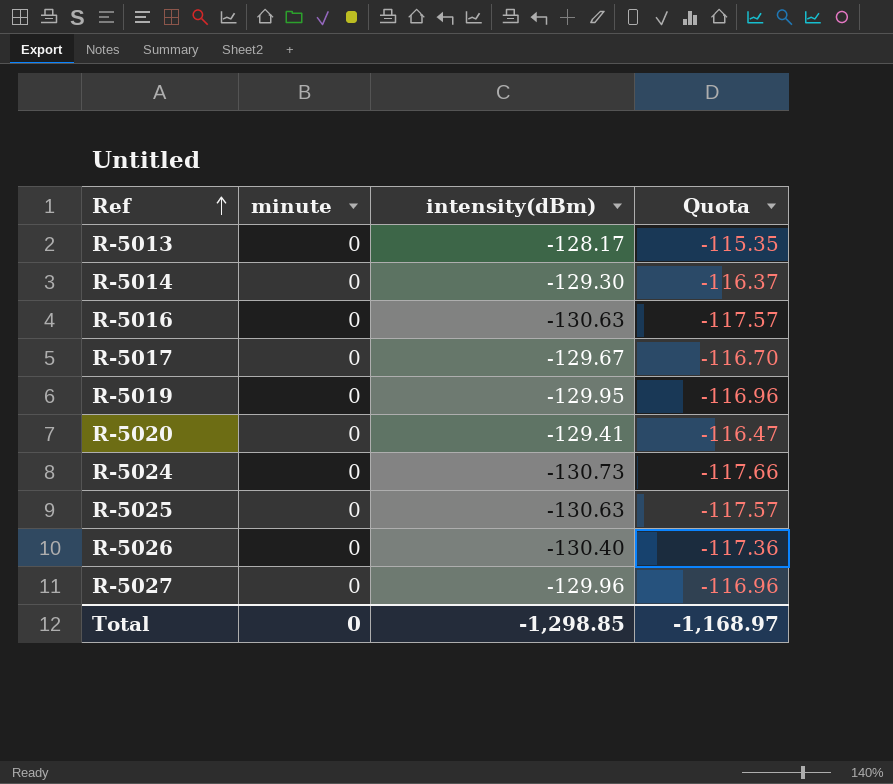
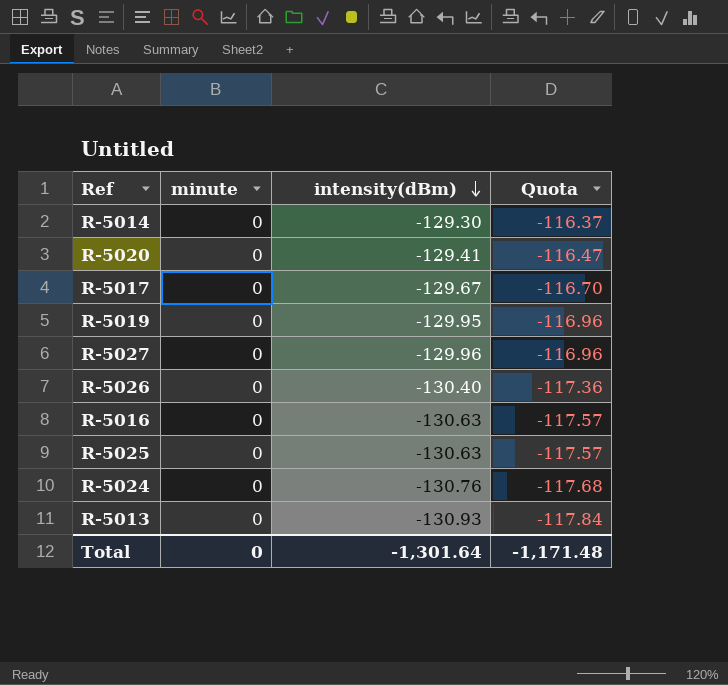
row order: Ref ascending -> intensity(dBm) descending
R-5024 | intensity(dBm): -130.73 -> -130.76
R-5024 | Quota: -117.66 -> -117.68
R-5013 | intensity(dBm): -128.17 -> -130.93
R-5013 | Quota: -115.35 -> -117.84
Total | intensity(dBm): -1,298.85 -> -1,301.64
Total | Quota: -1,168.97 -> -1,171.48

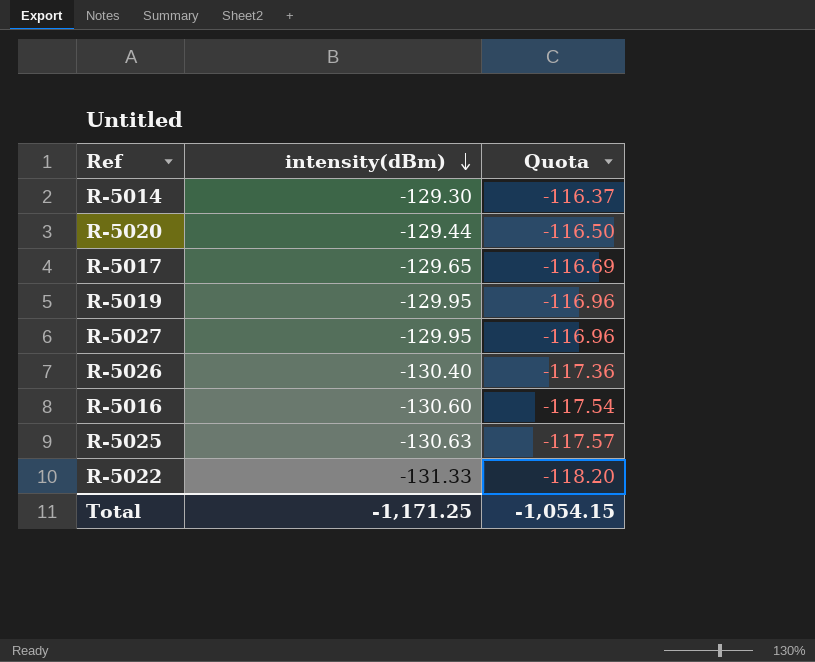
column minute | position: 2 -> none
row R-5024: 0 | -130.76 | -117.68 -> none
row R-5013: 0 | -130.93 | -117.84 -> none
R-5020 | intensity(dBm): -129.41 -> -129.44
R-5020 | Quota: -116.47 -> -116.50
R-5017 | intensity(dBm): -129.67 -> -129.65
R-5017 | Quota: -116.70 -> -116.69
R-5027 | intensity(dBm): -129.96 -> -129.95
R-5016 | intensity(dBm): -130.63 -> -130.60
R-5016 | Quota: -117.57 -> -117.54
row R-5022: none -> -131.33 | -118.20
Total | intensity(dBm): -1,301.64 -> -1,171.25
Total | Quota: -1,171.48 -> -1,054.15

